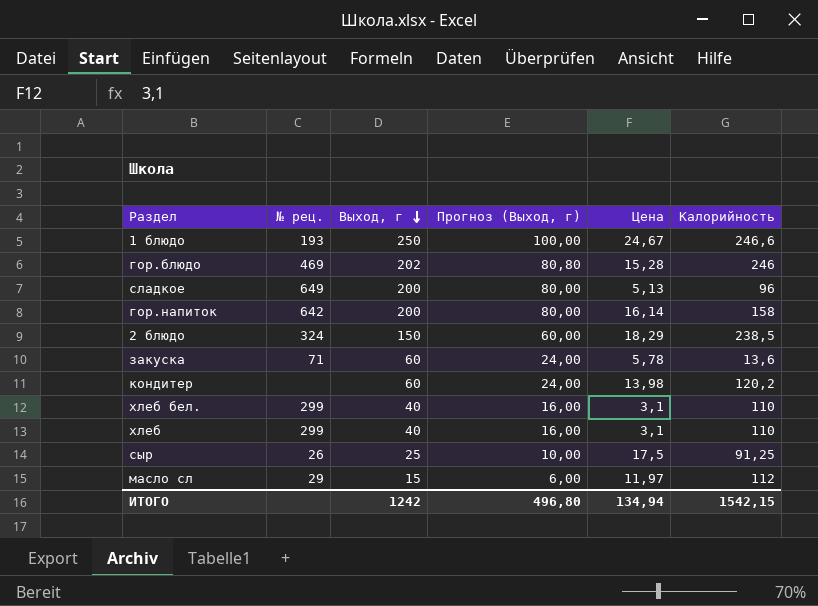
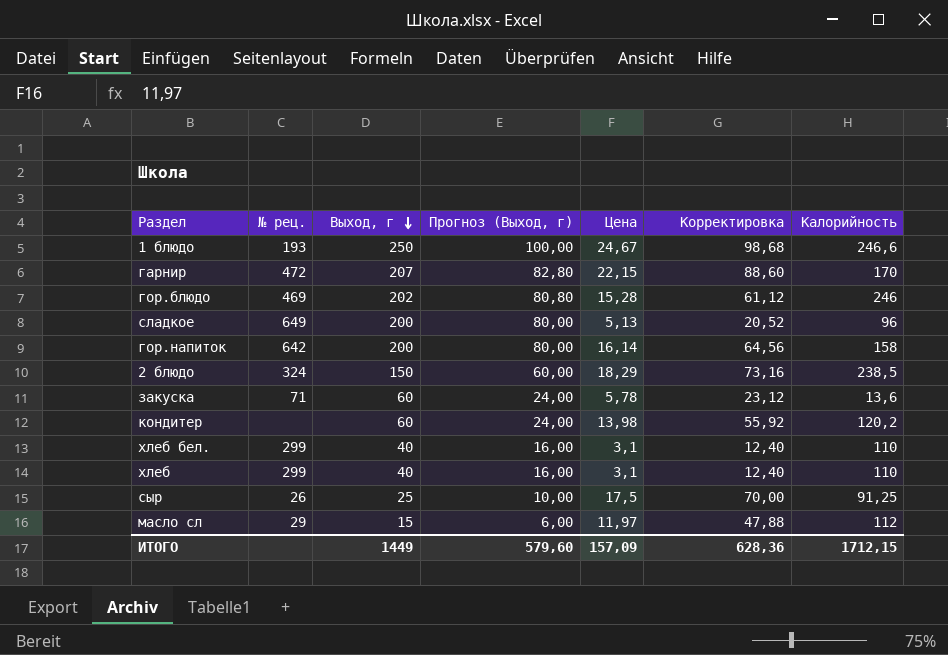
column Корректировка | formula: none -> [Цена] * 4
row гарнир: none -> 472 | 207 | 82,80 | 22,15 | 88,60 | 170
ИТОГО | Выход, г: 1242 -> 1449
ИТОГО | Прогноз (Выход, г): 496,80 -> 579,60
ИТОГО | Цена: 134,94 -> 157,09
ИТОГО | Калорийность: 1542,15 -> 1712,15

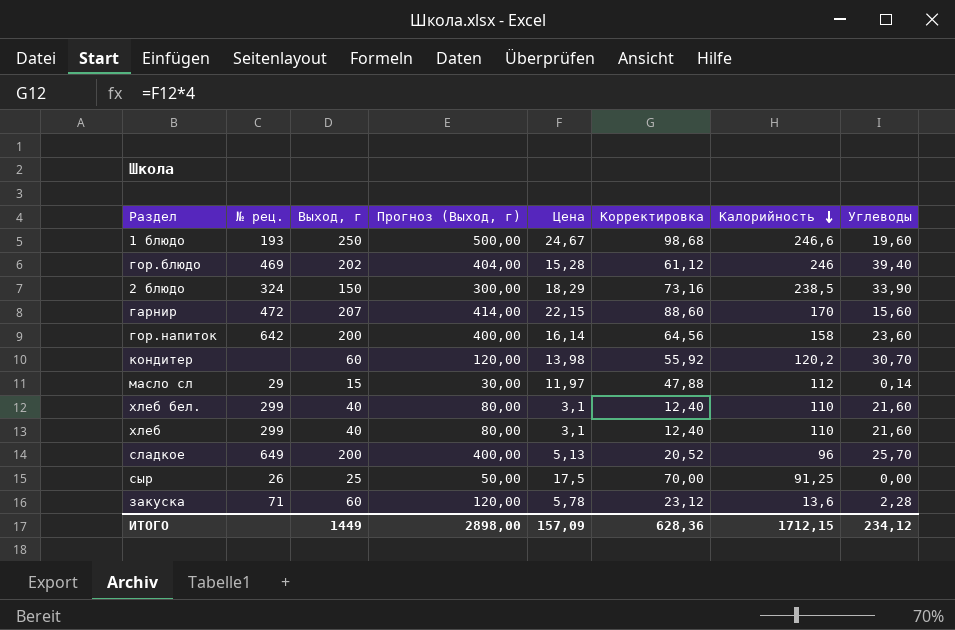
row order: Выход, г descending -> Калорийность descending
column Прогноз (Выход, г) | formula: [Выход, г] * 0,4 -> [Выход, г] * 2
column Углеводы | position: none -> 8
ИТОГО | Прогноз (Выход, г): 579,60 -> 2898,00

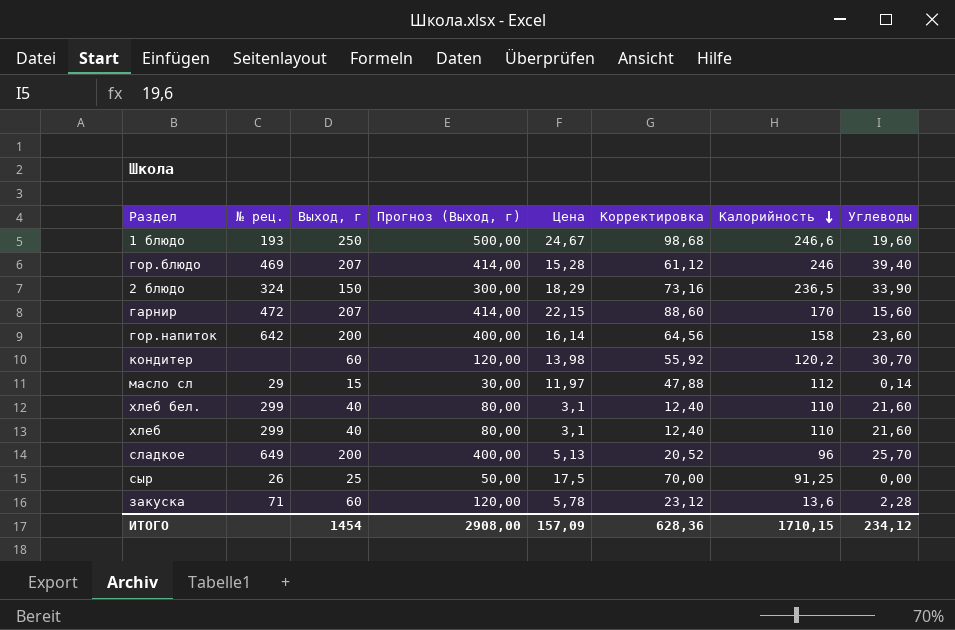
гор.блюдо | Выход, г: 202 -> 207
гор.блюдо | Прогноз (Выход, г): 404,00 -> 414,00
2 блюдо | Калорийность: 238,5 -> 236,5
ИТОГО | Выход, г: 1449 -> 1454
ИТОГО | Прогноз (Выход, г): 2898,00 -> 2908,00
ИТОГО | Калорийность: 1712,15 -> 1710,15

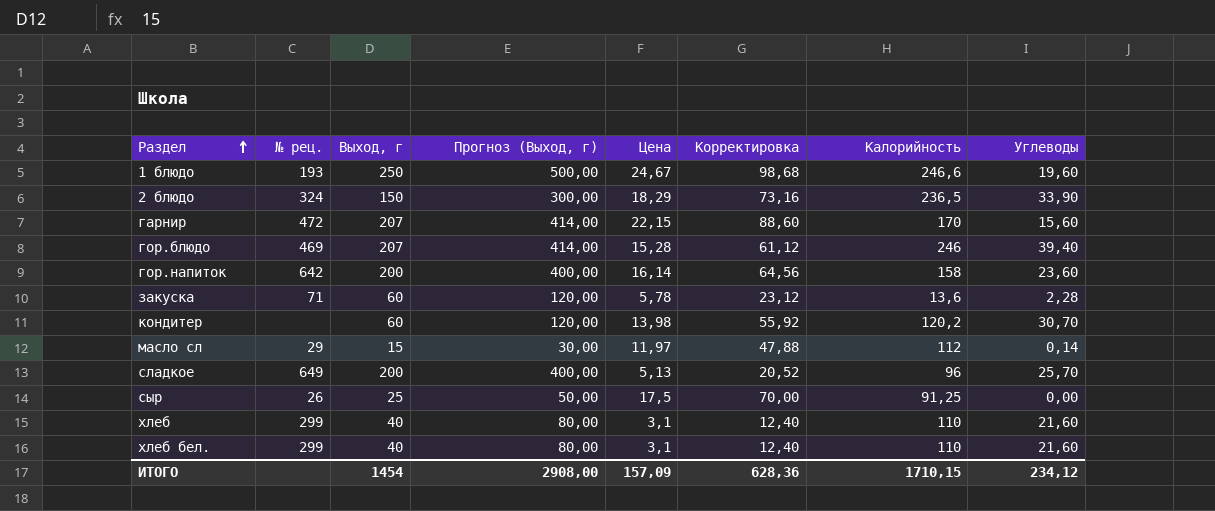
row order: Калорийность descending -> Раздел ascending

